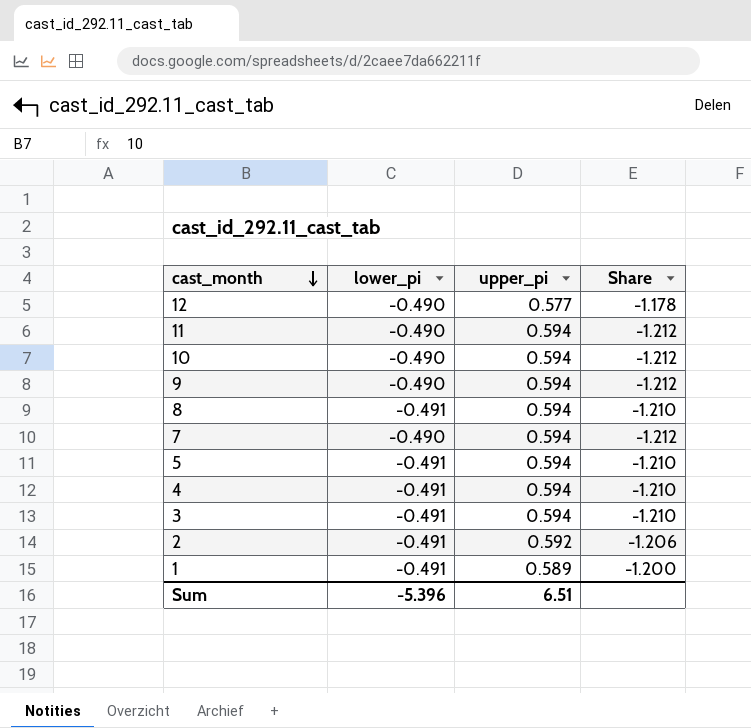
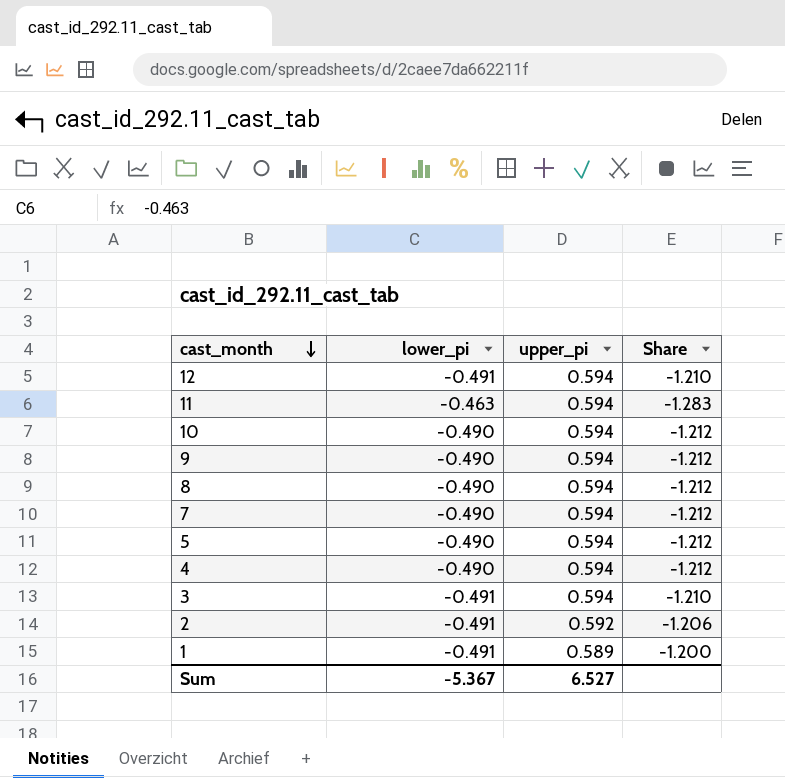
12 | lower_pi: -0.490 -> -0.491
12 | upper_pi: 0.577 -> 0.594
12 | Share: -1.178 -> -1.210
11 | lower_pi: -0.490 -> -0.463
11 | Share: -1.212 -> -1.283
8 | lower_pi: -0.491 -> -0.490
8 | Share: -1.210 -> -1.212
5 | lower_pi: -0.491 -> -0.490
5 | Share: -1.210 -> -1.212
4 | lower_pi: -0.491 -> -0.490
4 | Share: -1.210 -> -1.212
Sum | lower_pi: -5.396 -> -5.367
Sum | upper_pi: 6.51 -> 6.527

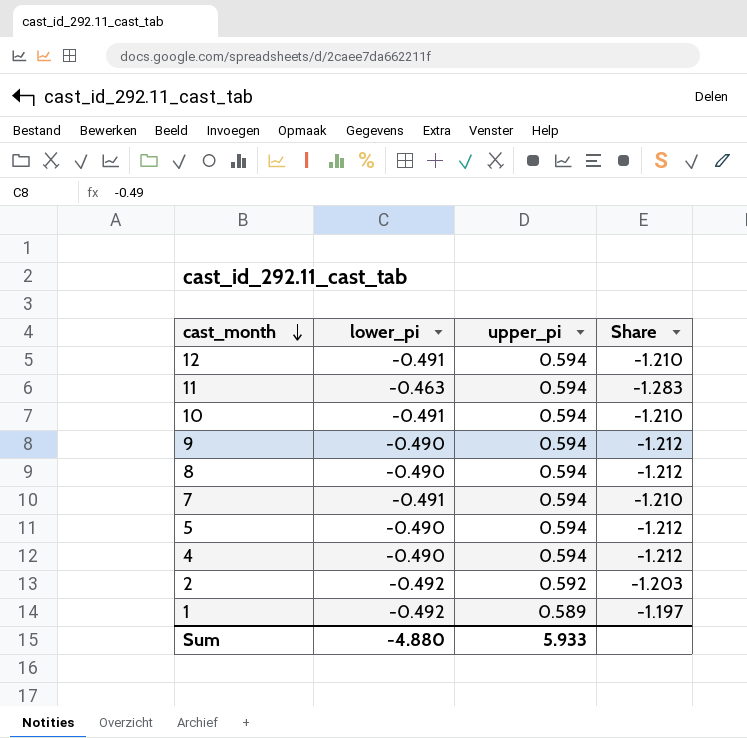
row 3: -0.491 | 0.594 | -1.210 -> none
10 | lower_pi: -0.490 -> -0.491
10 | Share: -1.212 -> -1.210
7 | lower_pi: -0.490 -> -0.491
7 | Share: -1.212 -> -1.210
2 | lower_pi: -0.491 -> -0.492
2 | Share: -1.206 -> -1.203
1 | lower_pi: -0.491 -> -0.492
1 | Share: -1.200 -> -1.197
Sum | lower_pi: -5.367 -> -4.880
Sum | upper_pi: 6.527 -> 5.933

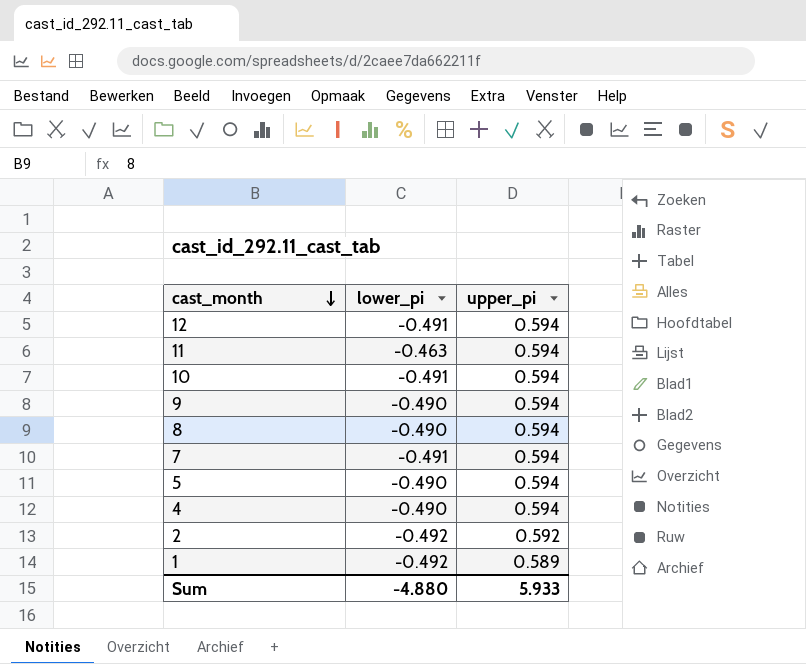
column Share | formula: [upper_pi] / [lower_pi] -> none

